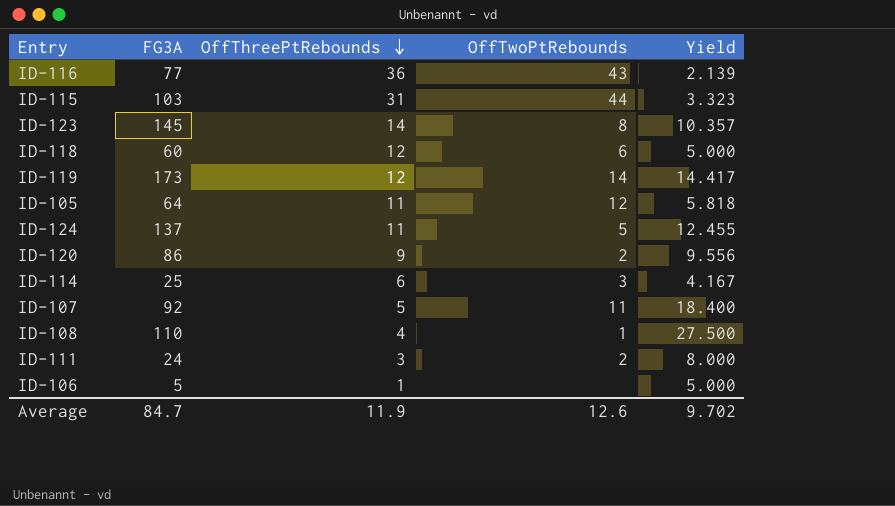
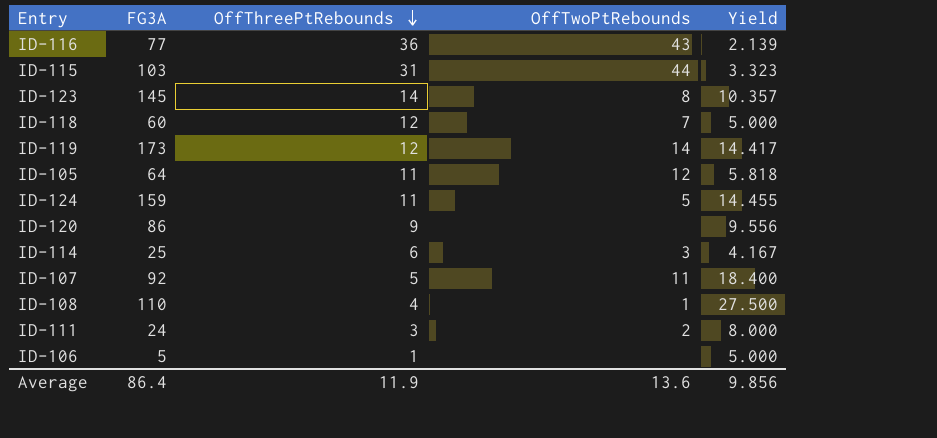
ID-118 | OffTwoPtRebounds: 6 -> 7
ID-124 | FG3A: 137 -> 159
ID-124 | Yield: 12.455 -> 14.455
ID-120 | OffTwoPtRebounds: 2 -> none
Average | FG3A: 84.7 -> 86.4
Average | OffTwoPtRebounds: 12.6 -> 13.6
Average | Yield: 9.702 -> 9.856

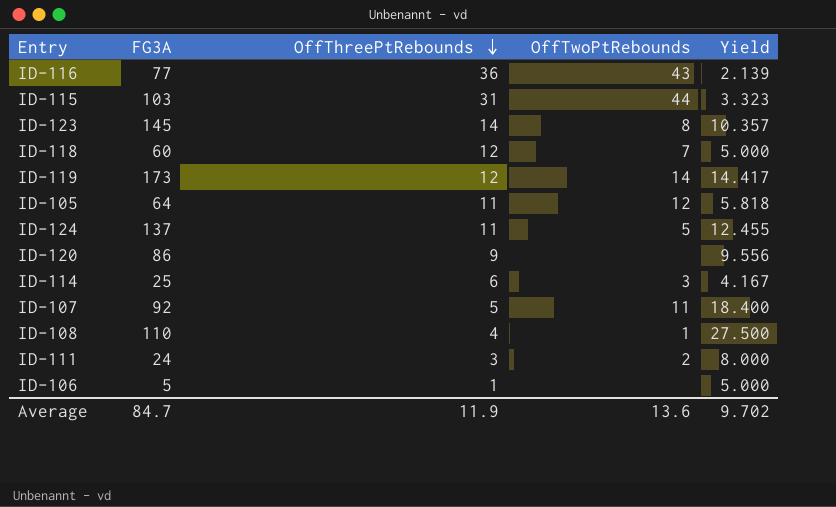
ID-124 | FG3A: 159 -> 137
ID-124 | Yield: 14.455 -> 12.455
Average | FG3A: 86.4 -> 84.7
Average | Yield: 9.856 -> 9.702

